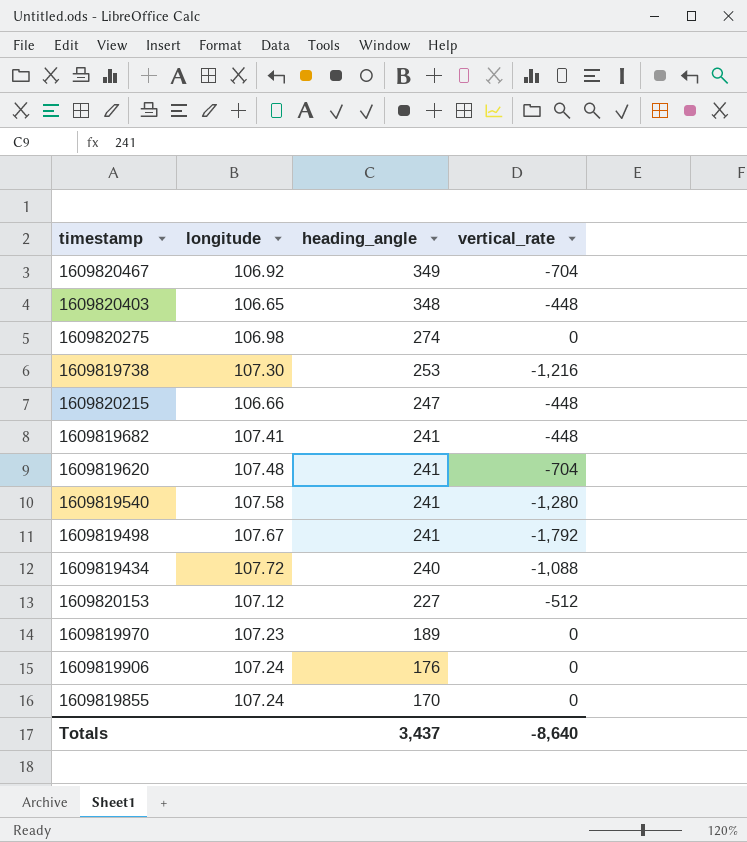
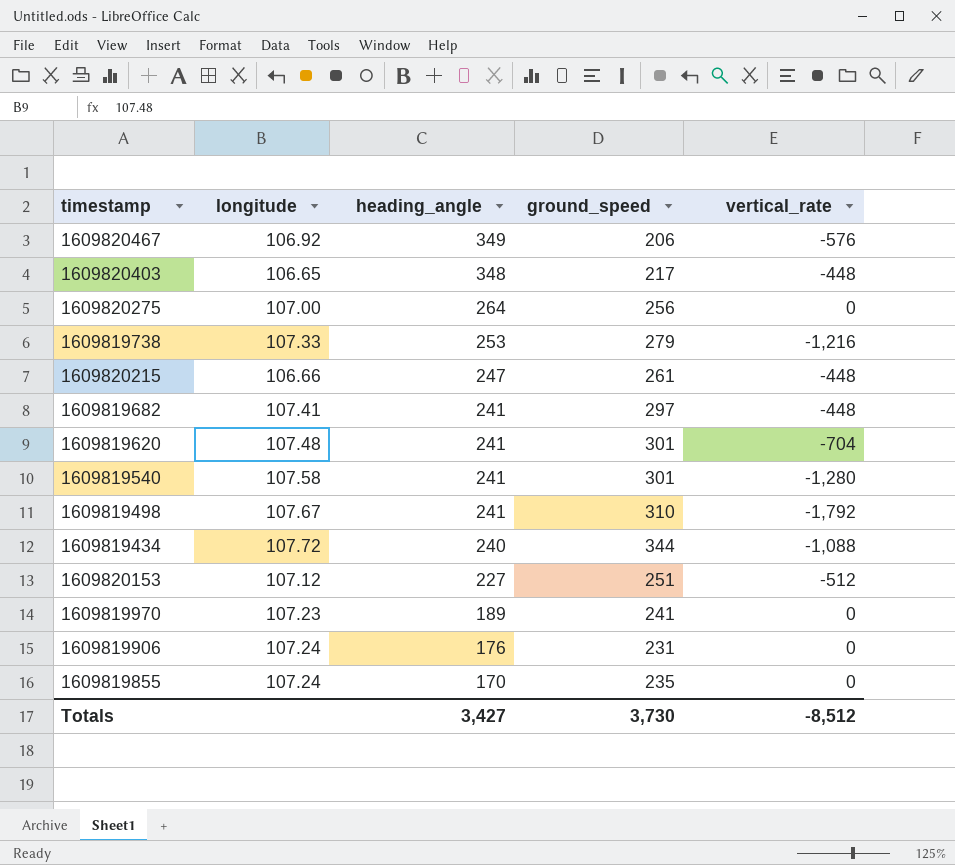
column ground_speed | position: none -> 4
1609820467 | vertical_rate: -704 -> -576
1609820275 | longitude: 106.98 -> 107.00
1609820275 | heading_angle: 274 -> 264
1609819738 | longitude: 107.30 -> 107.33
Totals | heading_angle: 3,437 -> 3,427
Totals | vertical_rate: -8,640 -> -8,512

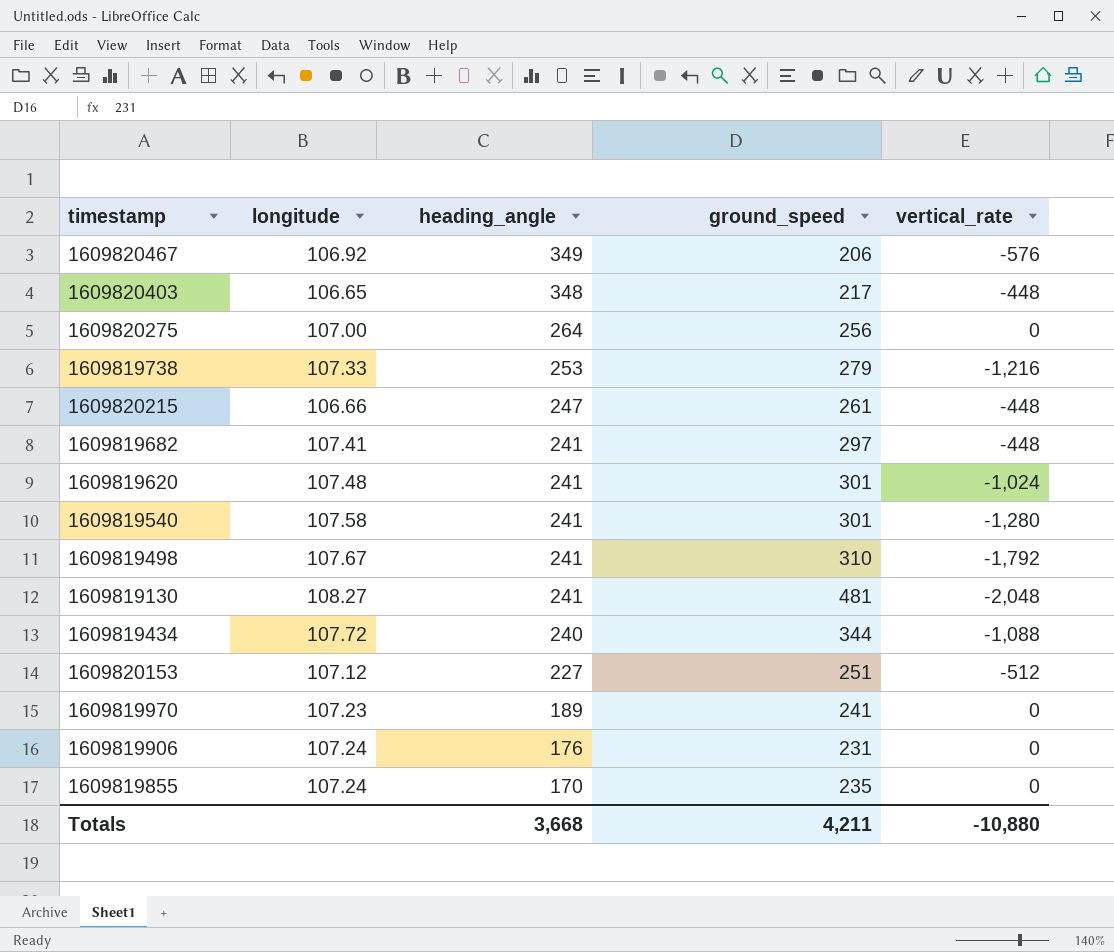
1609819620 | vertical_rate: -704 -> -1,024
row 1609819130: none -> 108.27 | 241 | 481 | -2,048
Totals | heading_angle: 3,427 -> 3,668
Totals | ground_speed: 3,730 -> 4,211
Totals | vertical_rate: -8,512 -> -10,880

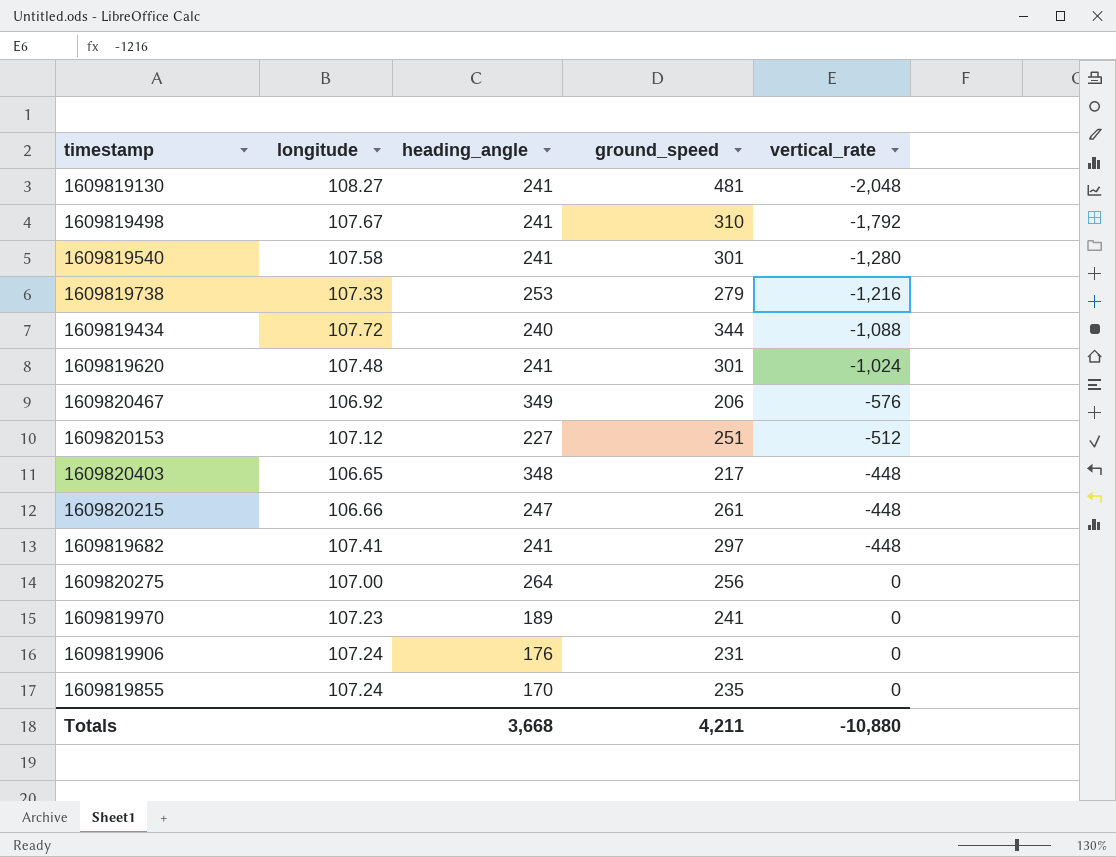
row order: heading_angle descending -> vertical_rate ascending

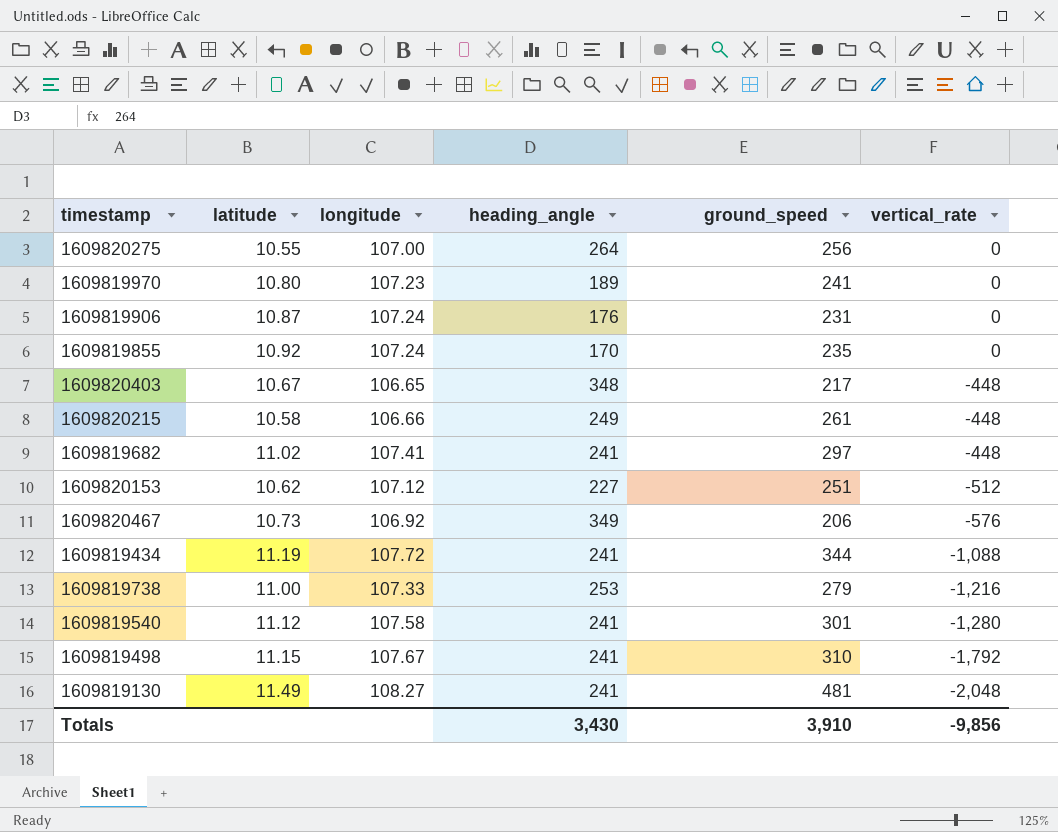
row order: vertical_rate ascending -> vertical_rate descending
column latitude | position: none -> 2
row 1609819620: 107.48 | 241 | 301 | -1,024 -> none
1609820215 | heading_angle: 247 -> 249
1609819434 | heading_angle: 240 -> 241
Totals | heading_angle: 3,668 -> 3,430
Totals | ground_speed: 4,211 -> 3,910
Totals | vertical_rate: -10,880 -> -9,856

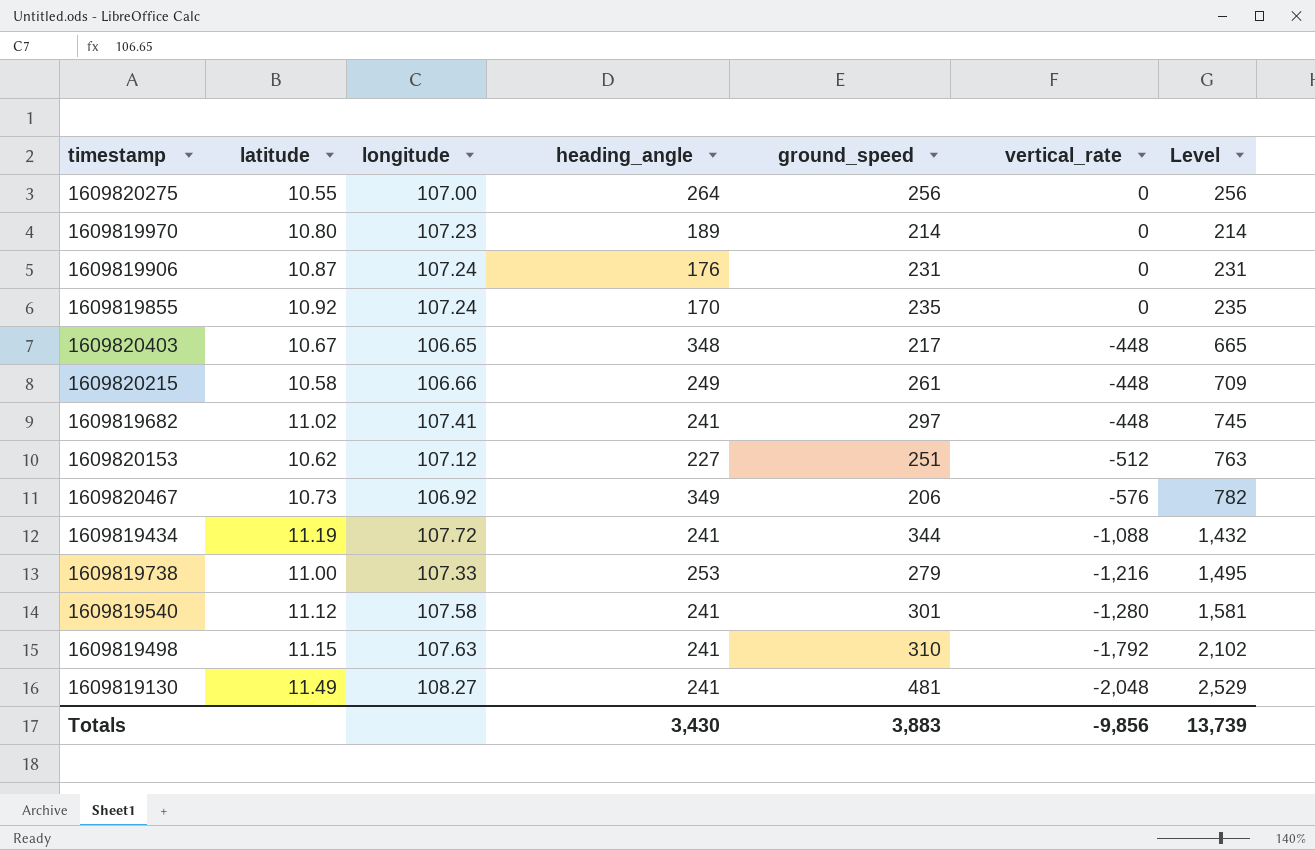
column Level | formula: none -> [ground_speed] - [vertical_rate]
1609819970 | ground_speed: 241 -> 214
1609819498 | longitude: 107.67 -> 107.63
Totals | ground_speed: 3,910 -> 3,883

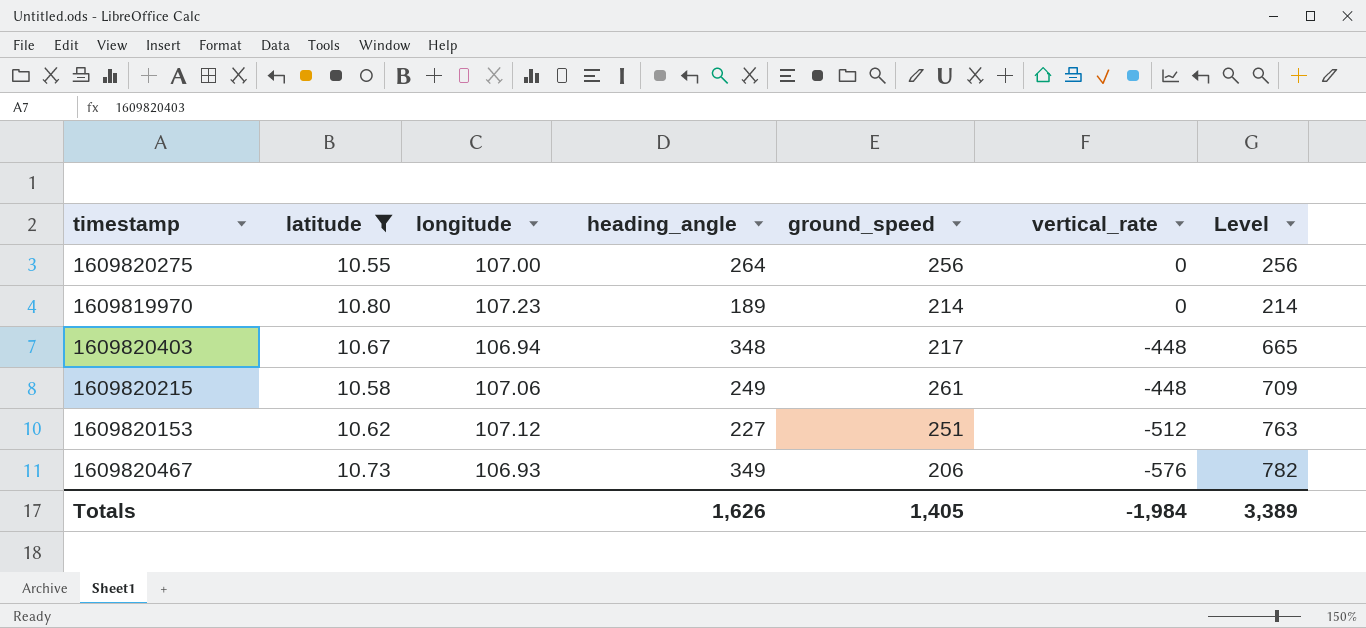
filter: none -> latitude <= 10.80
1609820403 | longitude: 106.65 -> 106.94
1609820215 | longitude: 106.66 -> 107.06
1609820467 | longitude: 106.92 -> 106.93
Totals | heading_angle: 3,430 -> 1,626
Totals | ground_speed: 3,883 -> 1,405
Totals | vertical_rate: -9,856 -> -1,984
Totals | Level: 13,739 -> 3,389

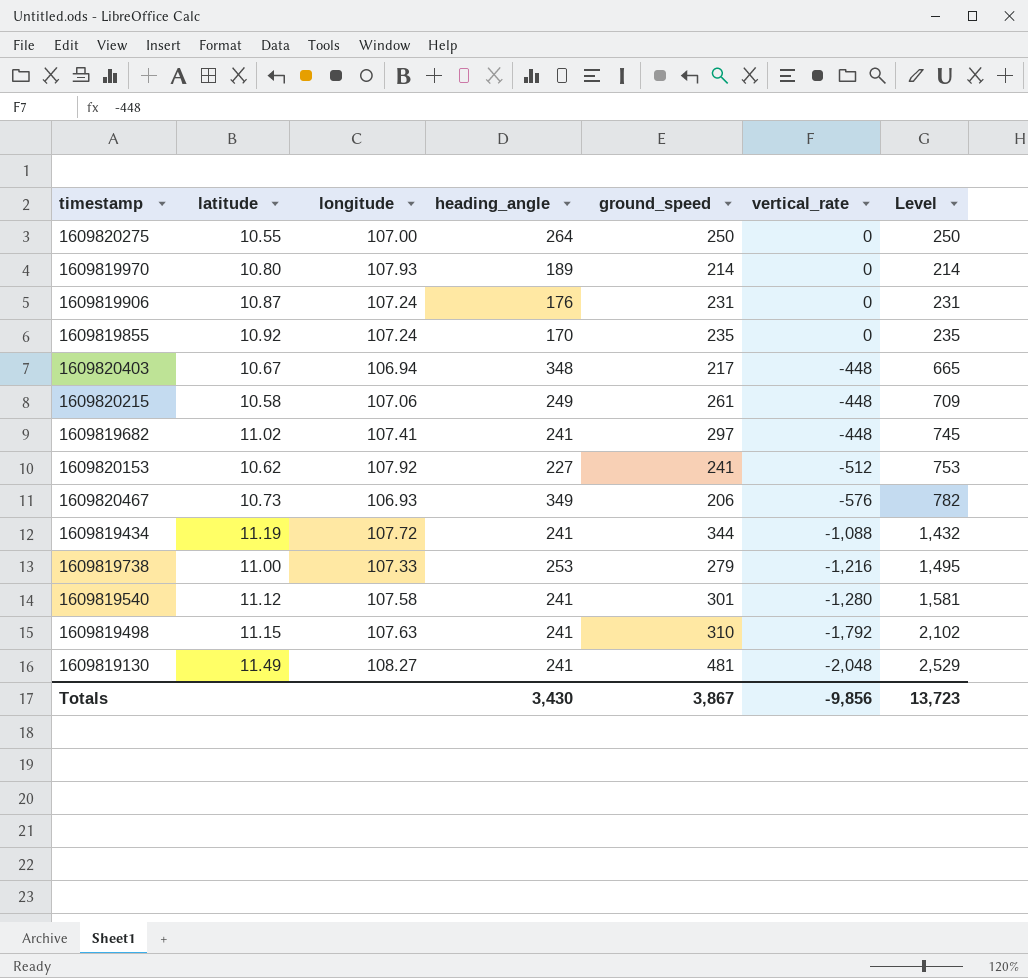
filter: latitude <= 10.80 -> none
1609820275 | ground_speed: 256 -> 250
1609820275 | Level: 256 -> 250
1609819970 | longitude: 107.23 -> 107.93
1609820153 | longitude: 107.12 -> 107.92
1609820153 | ground_speed: 251 -> 241
1609820153 | Level: 763 -> 753
Totals | heading_angle: 1,626 -> 3,430
Totals | ground_speed: 1,405 -> 3,867
Totals | vertical_rate: -1,984 -> -9,856
Totals | Level: 3,389 -> 13,723

